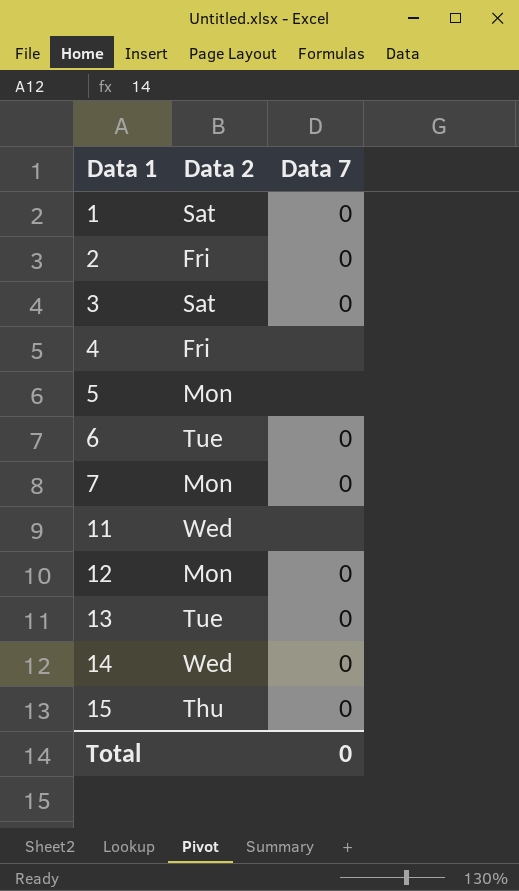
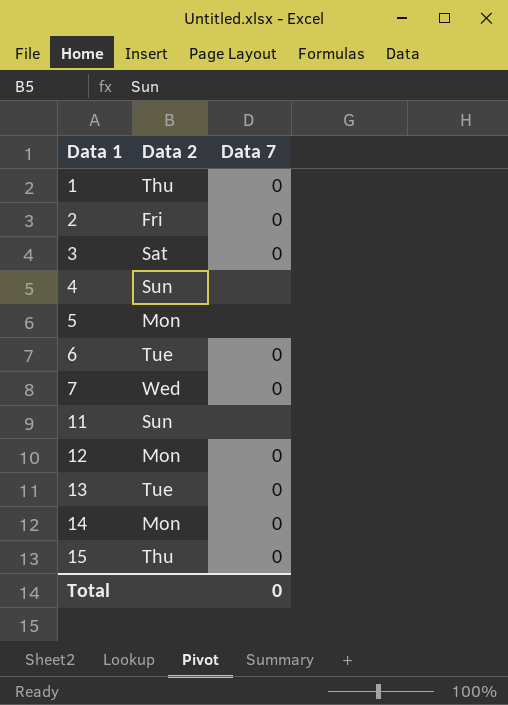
1 | Data 2: Sat -> Thu
4 | Data 2: Fri -> Sun
7 | Data 2: Mon -> Wed
11 | Data 2: Wed -> Sun
14 | Data 2: Wed -> Mon

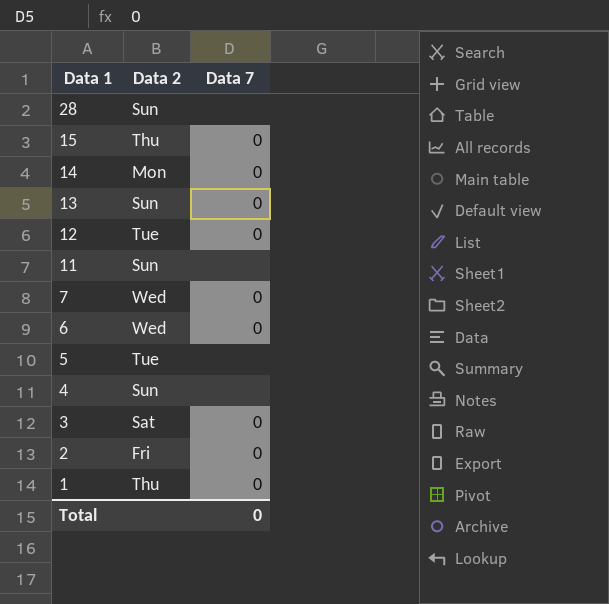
row order: Data 1 ascending -> Data 1 descending
row 28: none -> Sun | none
13 | Data 2: Tue -> Sun
12 | Data 2: Mon -> Tue
6 | Data 2: Tue -> Wed
5 | Data 2: Mon -> Tue

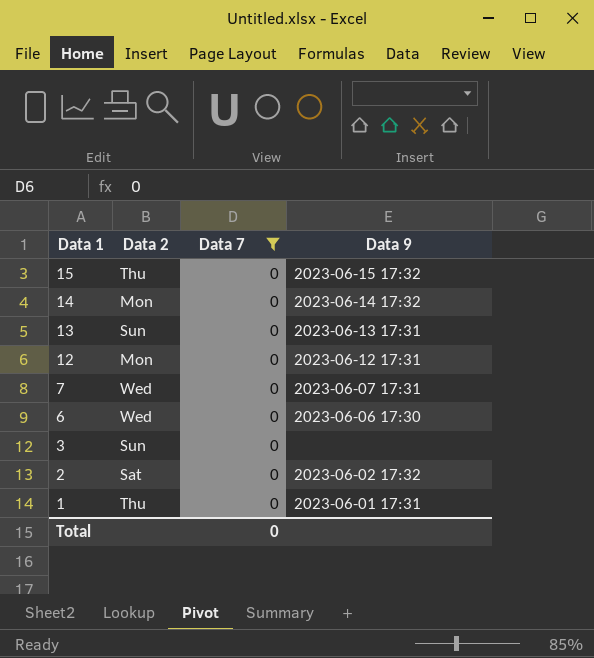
filter: none -> Data 7 = 0
column Data 9 | position: none -> 4
12 | Data 2: Tue -> Mon
3 | Data 2: Sat -> Sun
2 | Data 2: Fri -> Sat

